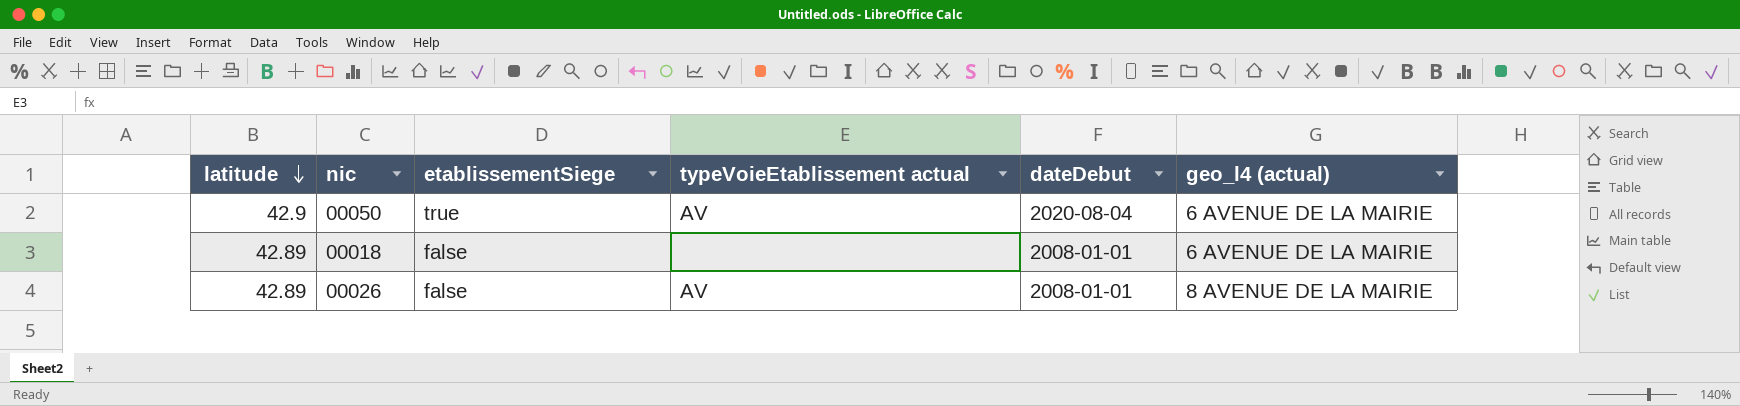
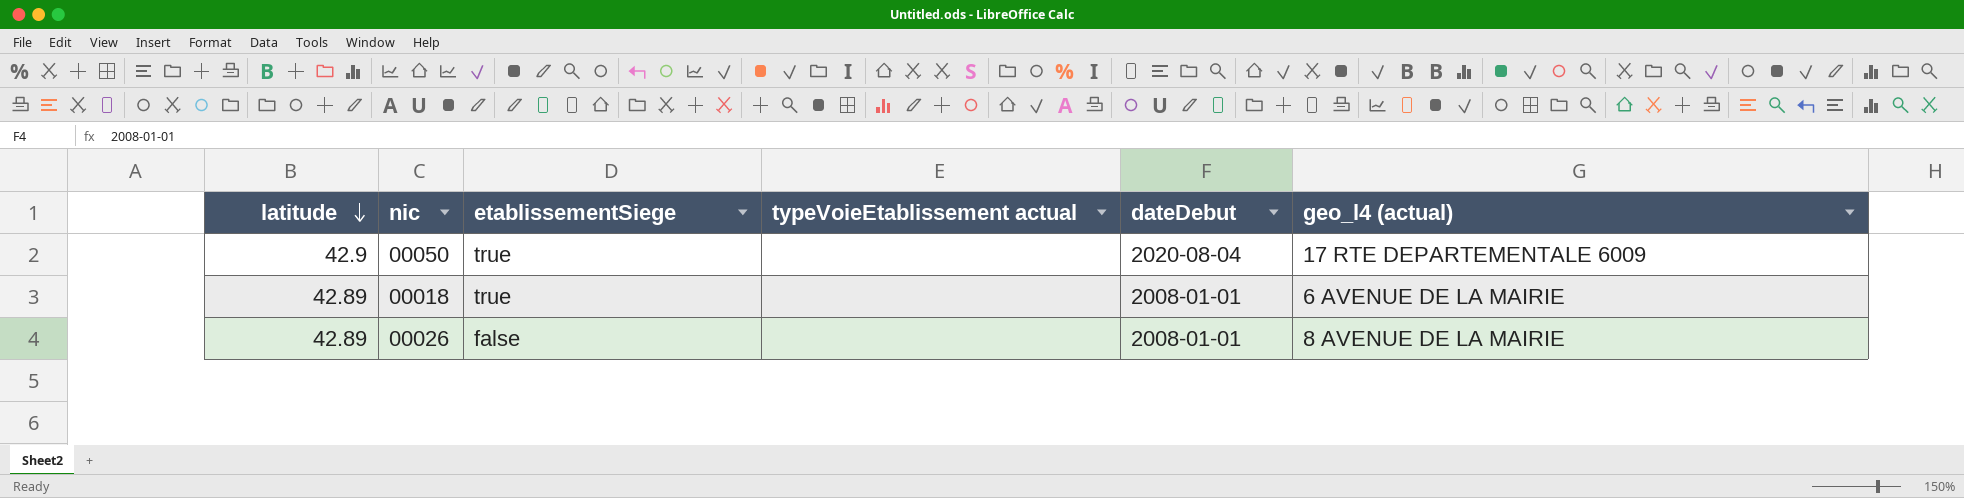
00050 | typeVoieEtablissement actual: AV -> none
00050 | geo_l4 (actual): 6 AVENUE DE LA MAIRIE -> 17 RTE DEPARTEMENTALE 6009
00018 | etablissementSiege: false -> true
00026 | typeVoieEtablissement actual: AV -> none

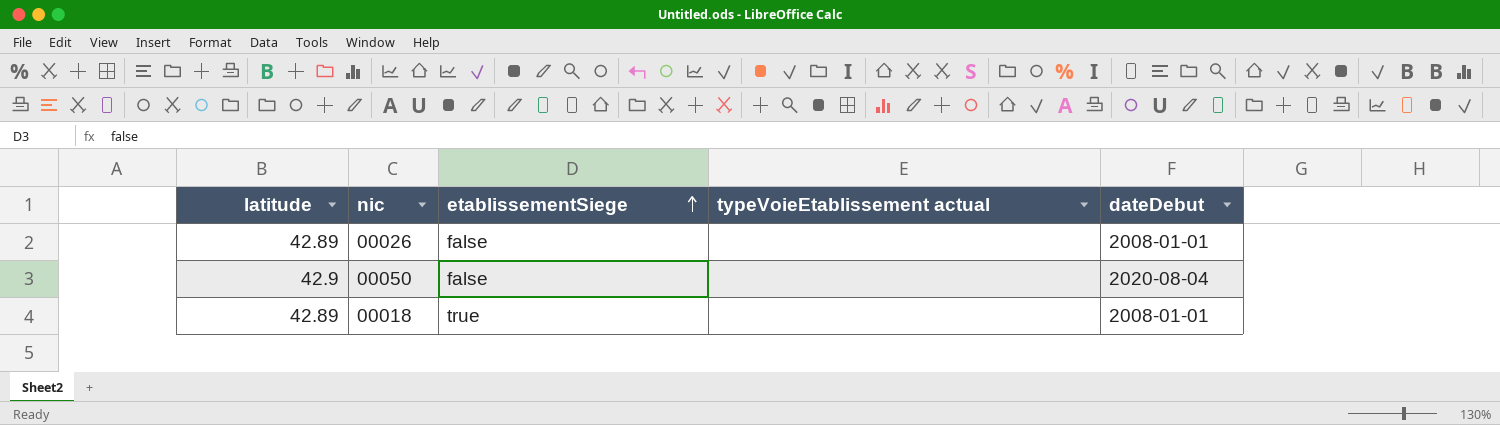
row order: latitude descending -> etablissementSiege ascending
column geo_l4 (actual) | position: 6 -> none
00050 | etablissementSiege: true -> false

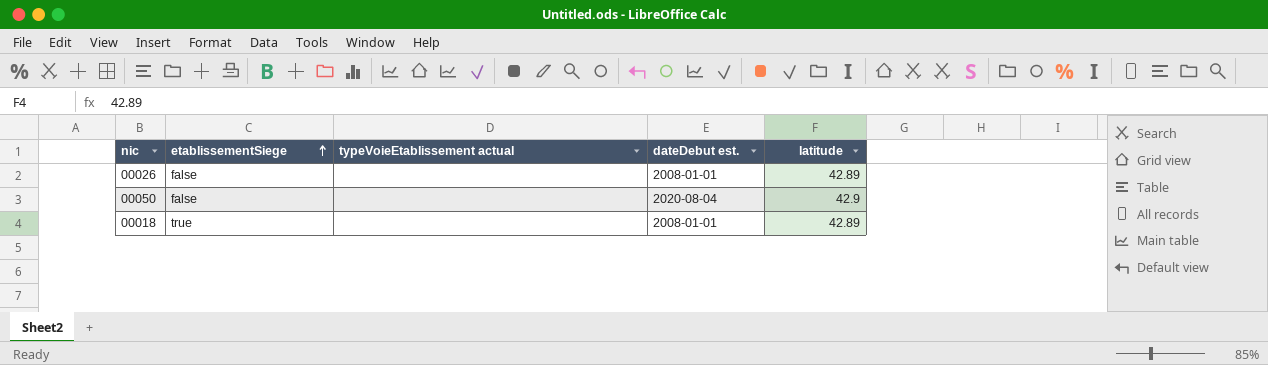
column name: dateDebut -> dateDebut est.
column latitude | position: 1 -> 5

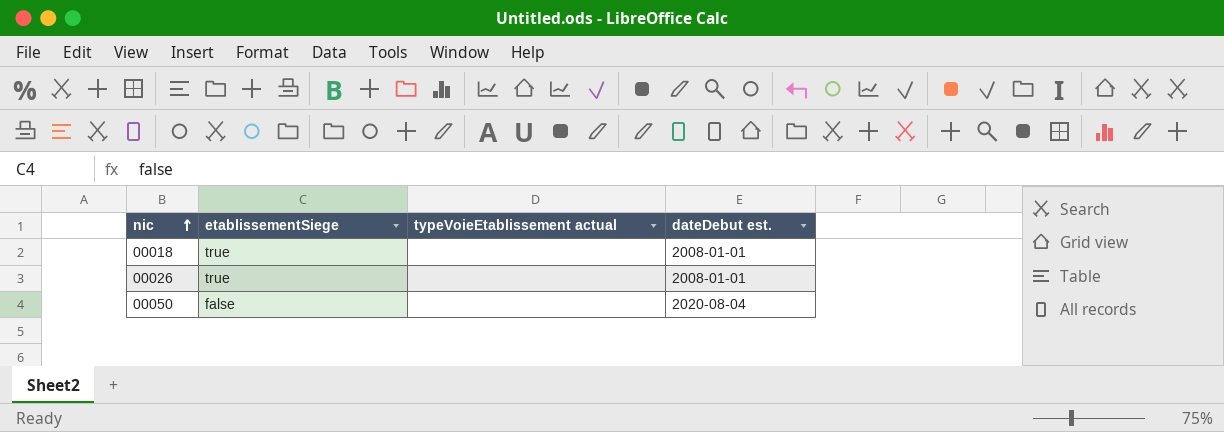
row order: etablissementSiege ascending -> nic ascending
column latitude | position: 5 -> none
00026 | etablissementSiege: false -> true

